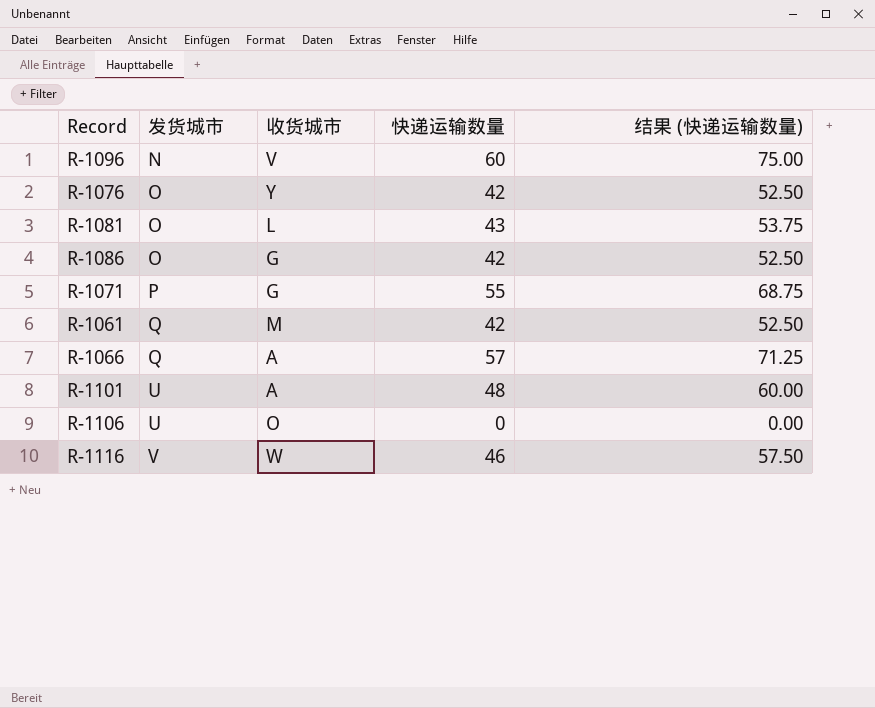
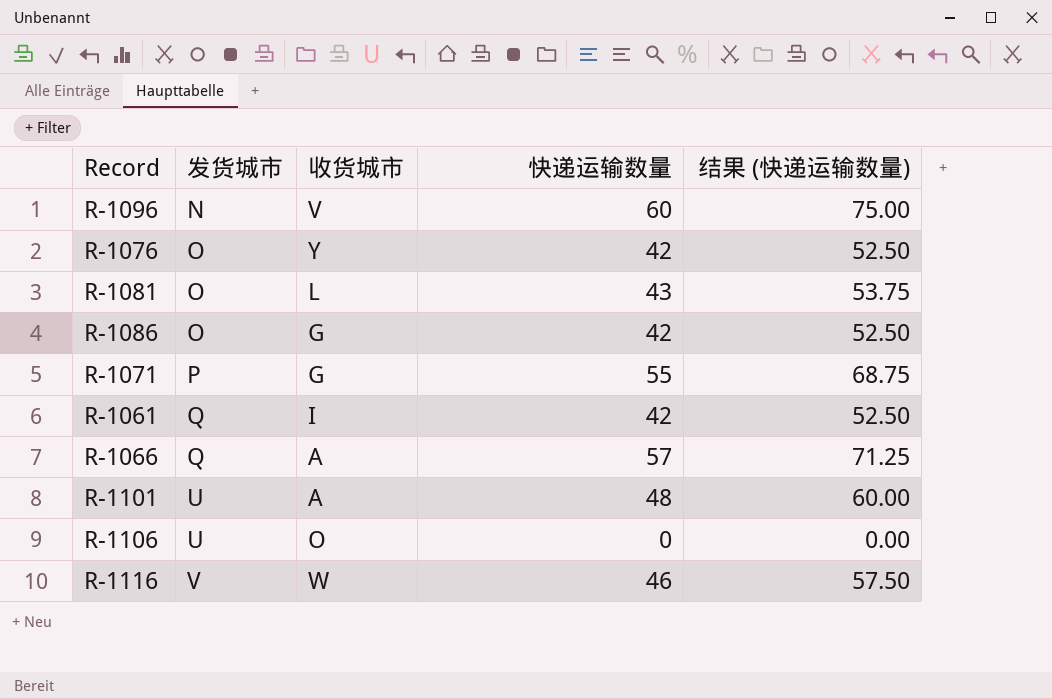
R-1061 | 收货城市: M -> I

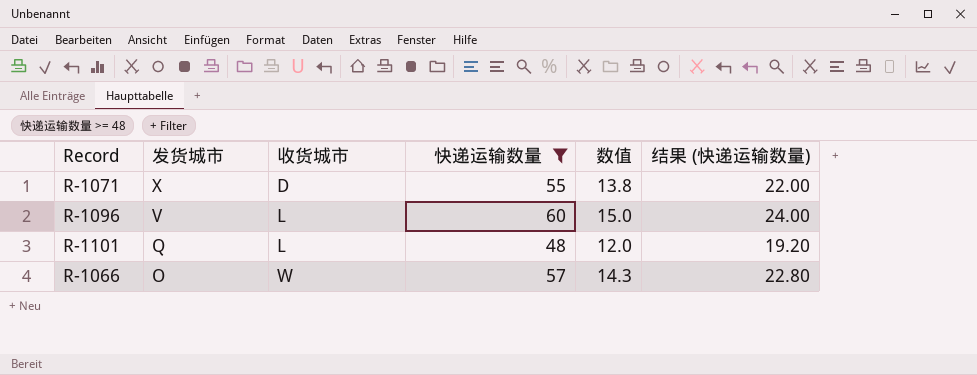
filter: none -> 快递运输数量 >= 48
row order: 发货城市 ascending -> 发货城市 descending
column 数值 | formula: none -> [快递运输数量] * 0.25
column 结果 (快递运输数量) | formula: [快递运输数量] * 1.25 -> [快递运输数量] * 0.4
R-1071 | 发货城市: P -> X
R-1071 | 收货城市: G -> D
R-1096 | 发货城市: N -> V
R-1096 | 收货城市: V -> L
R-1101 | 发货城市: U -> Q
R-1101 | 收货城市: A -> L
R-1066 | 发货城市: Q -> O
R-1066 | 收货城市: A -> W

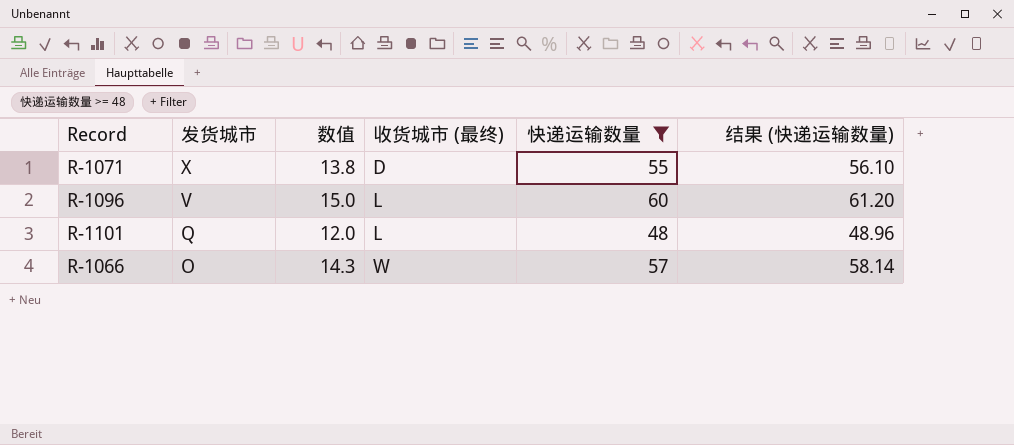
column 数值 | position: 5 -> 3
column name: 收货城市 -> 收货城市 (最终)
column 结果 (快递运输数量) | formula: [快递运输数量] * 0.4 -> [快递运输数量] * 1.02

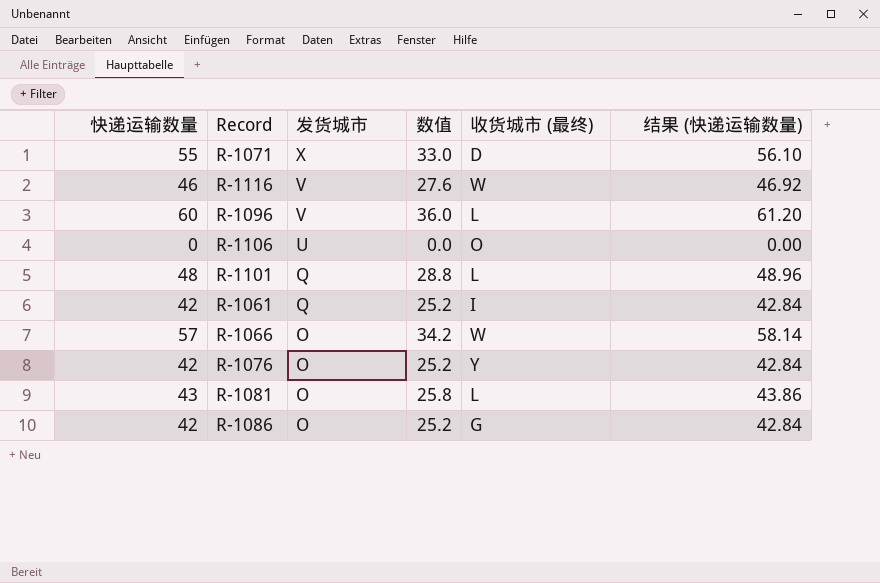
filter: 快递运输数量 >= 48 -> none
column 快递运输数量 | position: 5 -> 1
column 数值 | formula: [快递运输数量] * 0.25 -> [快递运输数量] * 0.6

